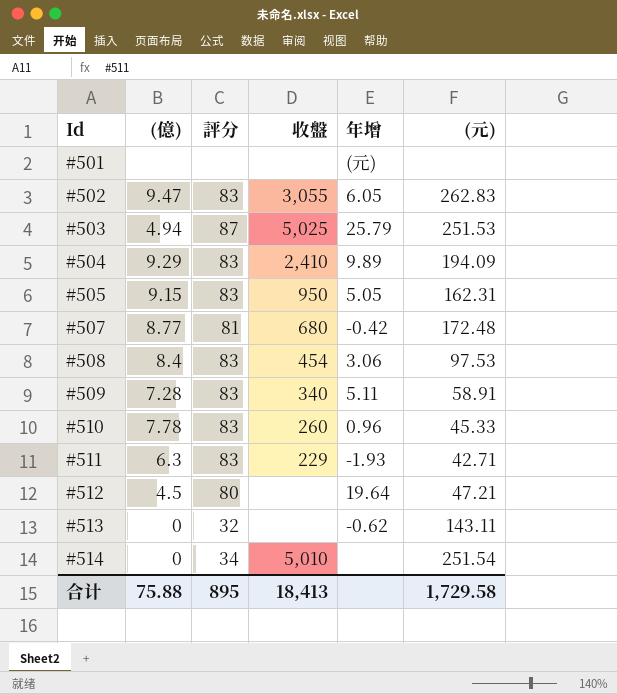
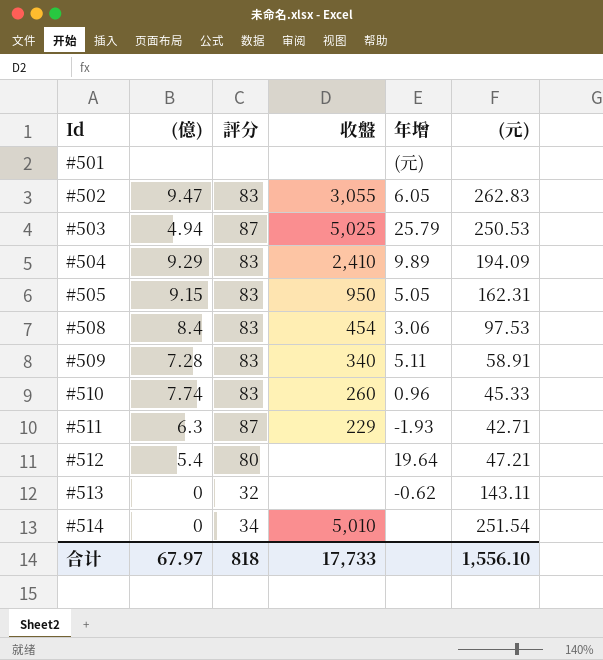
row #507: 8.77 | 81 | 680 | -0.42 | 172.48 -> none
#503 | (元): 251.53 -> 250.53
#510 | (億): 7.78 -> 7.74
#511 | 評分: 83 -> 87
#512 | (億): 4.5 -> 5.4
合计 | (億): 75.88 -> 67.97
合计 | 評分: 895 -> 818
合计 | 收盤: 18,413 -> 17,733
合计 | (元): 1,729.58 -> 1,556.10

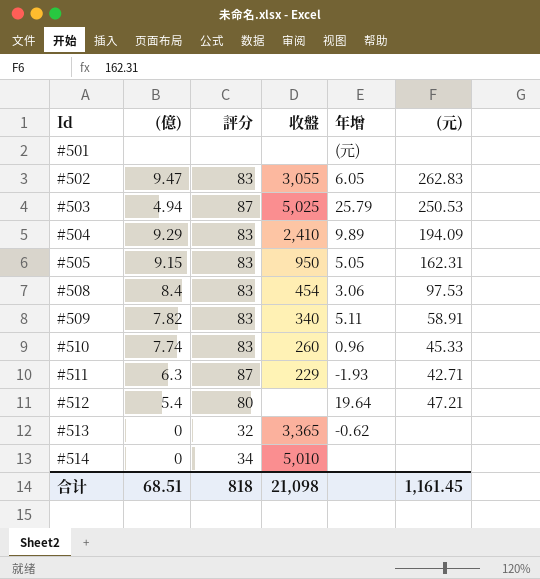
#509 | (億): 7.28 -> 7.82
#513 | 收盤: none -> 3,365
#513 | (元): 143.11 -> none
#514 | (元): 251.54 -> none
合计 | (億): 67.97 -> 68.51
合计 | 收盤: 17,733 -> 21,098
合计 | (元): 1,556.10 -> 1,161.45

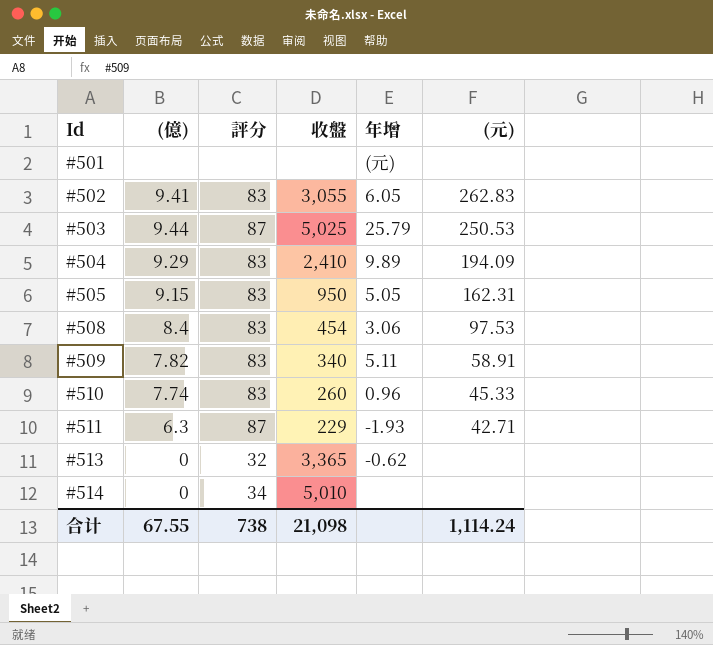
row #512: 5.4 | 80 | none | 19.64 | 47.21 -> none
#502 | (億): 9.47 -> 9.41
#503 | (億): 4.94 -> 9.44
合计 | (億): 68.51 -> 67.55
合计 | 評分: 818 -> 738
合计 | (元): 1,161.45 -> 1,114.24

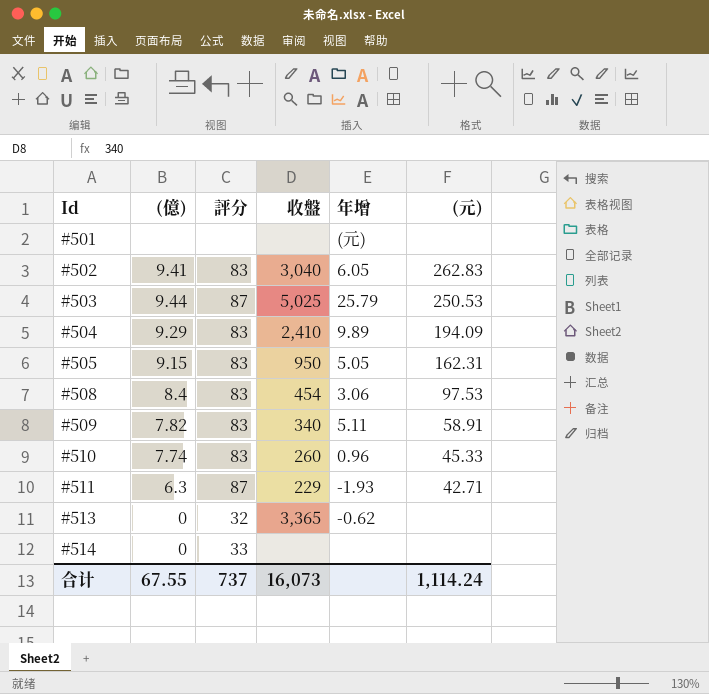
#502 | 收盤: 3,055 -> 3,040
#514 | 評分: 34 -> 33
#514 | 收盤: 5,010 -> none
合计 | 評分: 738 -> 737
合计 | 收盤: 21,098 -> 16,073

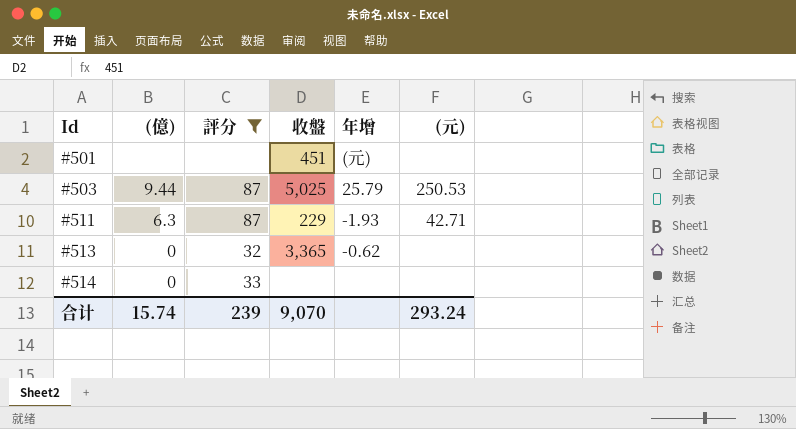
filter: none -> 評分 != 83
#501 | 收盤: none -> 451
合计 | (億): 67.55 -> 15.74
合计 | 評分: 737 -> 239
合计 | 收盤: 16,073 -> 9,070
合计 | (元): 1,114.24 -> 293.24

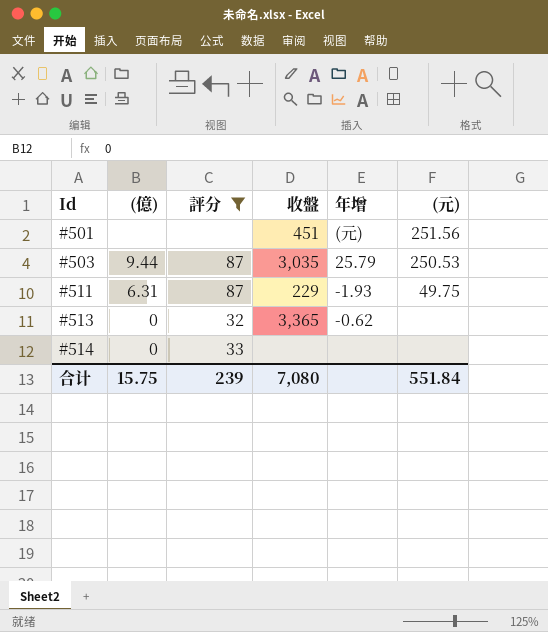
#501 | (元): none -> 251.56
#503 | 收盤: 5,025 -> 3,035
#511 | (億): 6.3 -> 6.31
#511 | (元): 42.71 -> 49.75
合计 | (億): 15.74 -> 15.75
合计 | 收盤: 9,070 -> 7,080
合计 | (元): 293.24 -> 551.84

